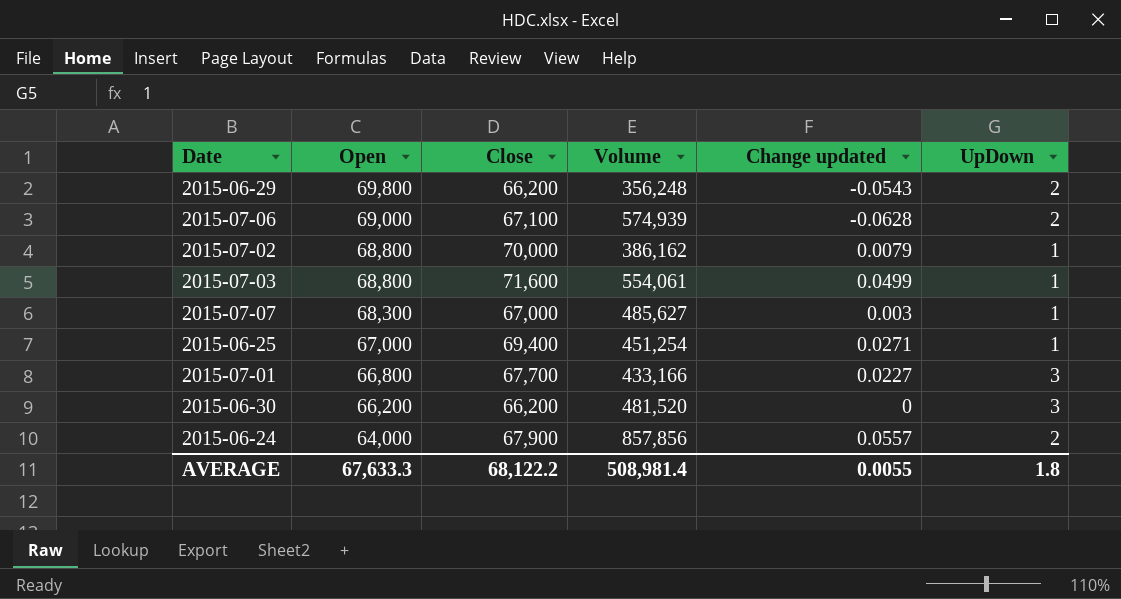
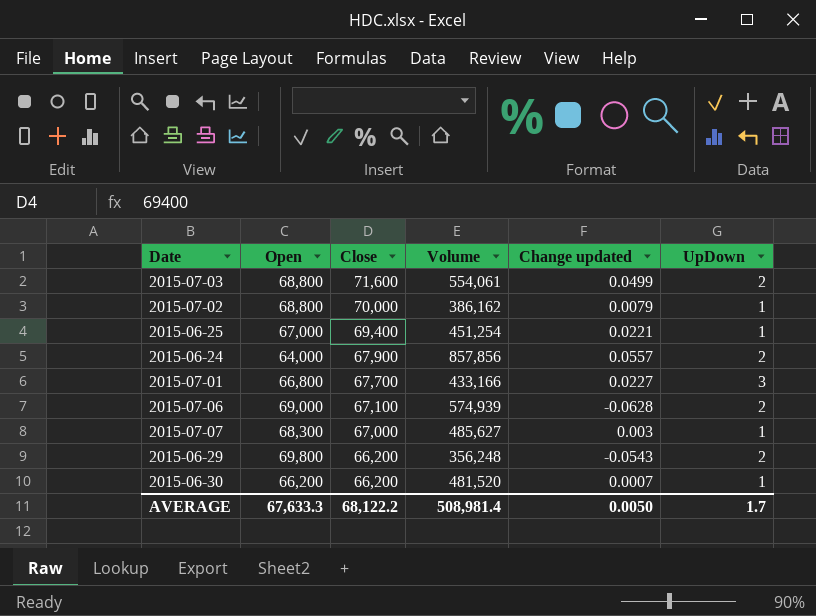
row order: Open descending -> Close descending
2015-07-03 | UpDown: 1 -> 2
2015-06-25 | Change updated: 0.0271 -> 0.0221
2015-06-30 | Change updated: 0 -> 0.0007
2015-06-30 | UpDown: 3 -> 1
AVERAGE | Change updated: 0.0055 -> 0.0050
AVERAGE | UpDown: 1.8 -> 1.7

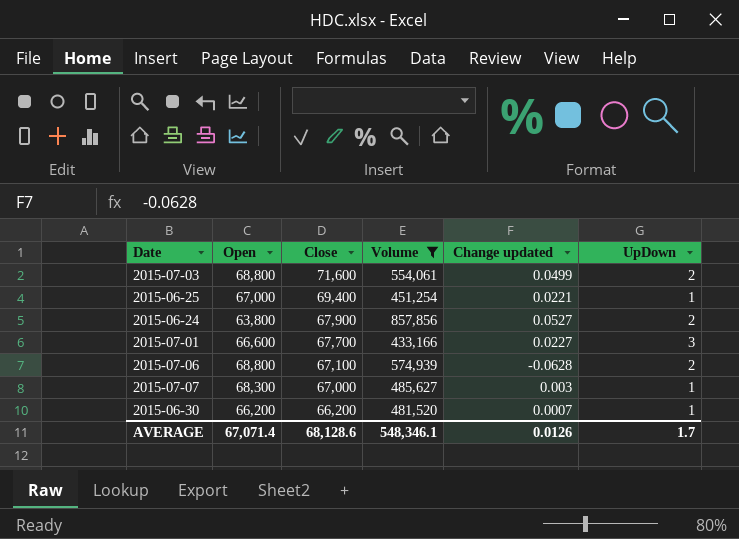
filter: none -> Volume >= 433,166
2015-06-24 | Open: 64,000 -> 63,800
2015-06-24 | Change updated: 0.0557 -> 0.0527
2015-07-01 | Open: 66,800 -> 66,600
2015-07-06 | Open: 69,000 -> 68,800
AVERAGE | Open: 67,633.3 -> 67,071.4
AVERAGE | Close: 68,122.2 -> 68,128.6
AVERAGE | Volume: 508,981.4 -> 548,346.1
AVERAGE | Change updated: 0.0050 -> 0.0126

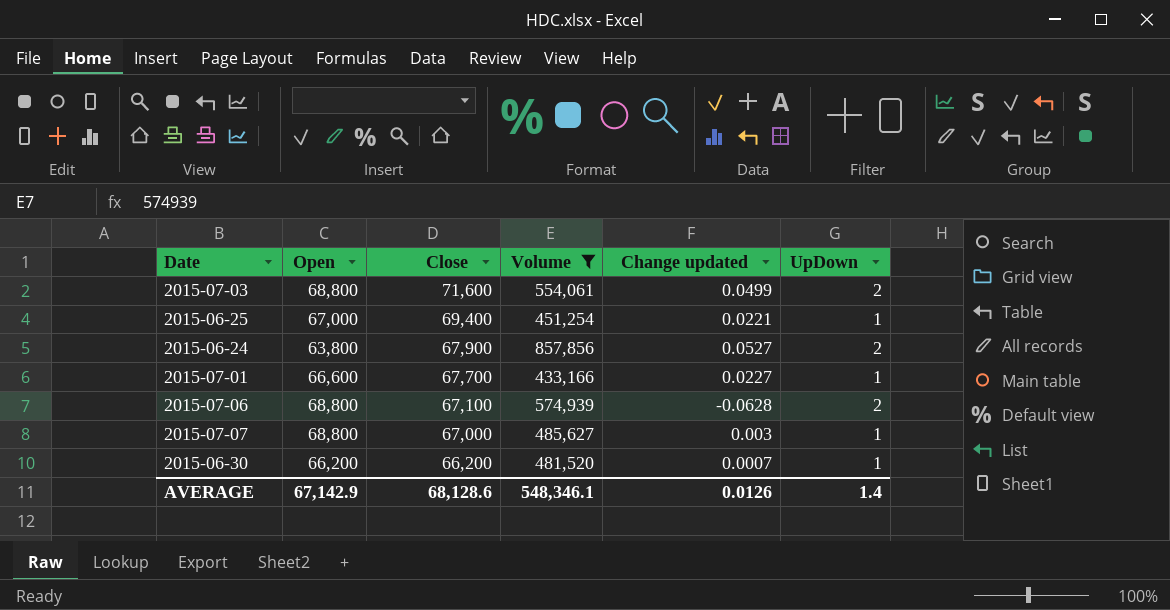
2015-07-01 | UpDown: 3 -> 1
2015-07-07 | Open: 68,300 -> 68,800
AVERAGE | Open: 67,071.4 -> 67,142.9
AVERAGE | UpDown: 1.7 -> 1.4

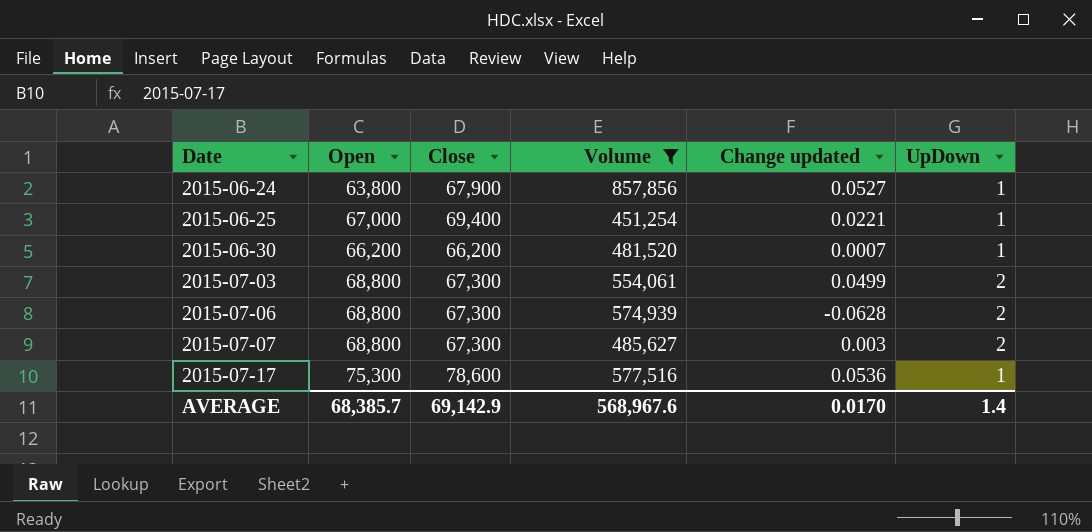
row order: Close descending -> Date ascending
row 2015-07-01: 66,600 | 67,700 | 433,166 | 0.0227 | 1 -> none
2015-06-24 | UpDown: 2 -> 1
2015-07-03 | Close: 71,600 -> 67,300
2015-07-06 | Close: 67,100 -> 67,300
2015-07-07 | Close: 67,000 -> 67,300
2015-07-07 | UpDown: 1 -> 2
row 2015-07-17: none -> 75,300 | 78,600 | 577,516 | 0.0536 | 1
AVERAGE | Open: 67,142.9 -> 68,385.7
AVERAGE | Close: 68,128.6 -> 69,142.9
AVERAGE | Volume: 548,346.1 -> 568,967.6
AVERAGE | Change updated: 0.0126 -> 0.0170

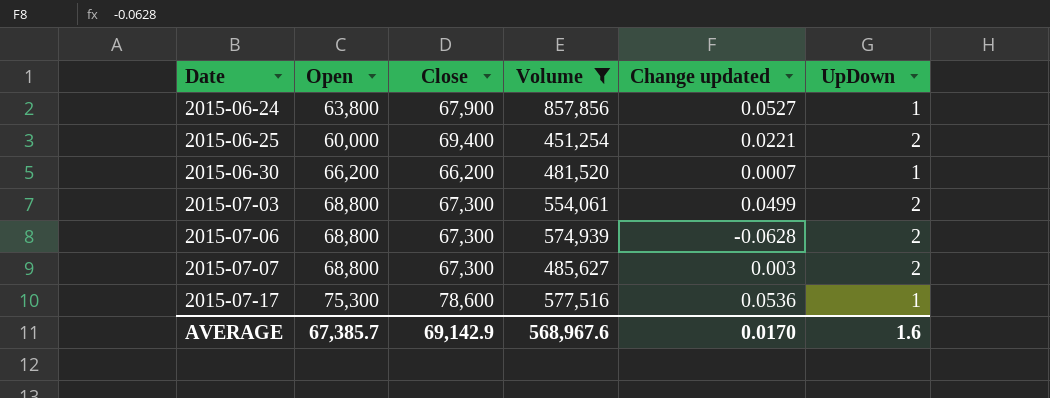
2015-06-25 | Open: 67,000 -> 60,000
2015-06-25 | UpDown: 1 -> 2
AVERAGE | Open: 68,385.7 -> 67,385.7
AVERAGE | UpDown: 1.4 -> 1.6

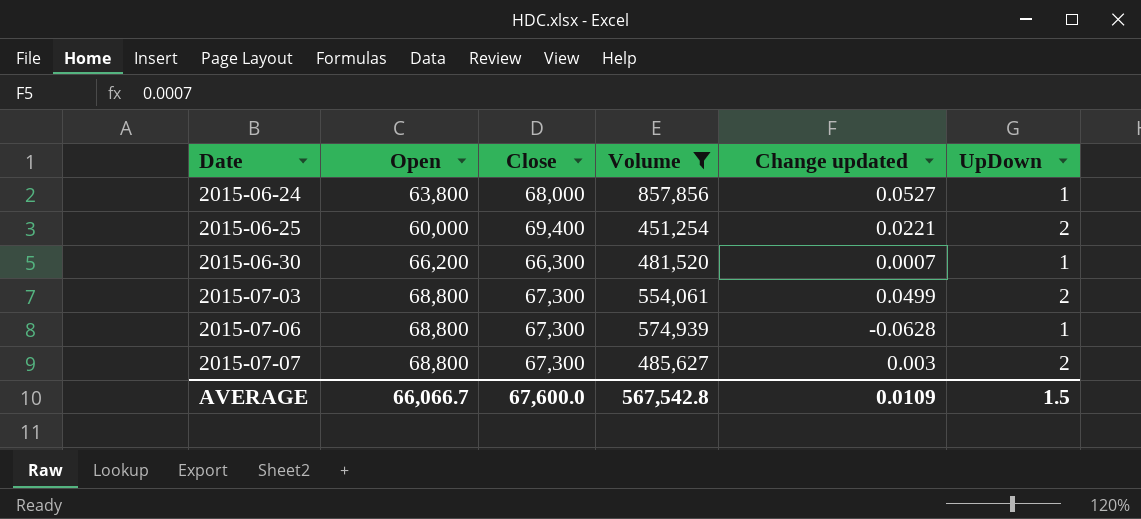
row 2015-07-17: 75,300 | 78,600 | 577,516 | 0.0536 | 1 -> none
2015-06-24 | Close: 67,900 -> 68,000
2015-06-30 | Close: 66,200 -> 66,300
2015-07-06 | UpDown: 2 -> 1
AVERAGE | Open: 67,385.7 -> 66,066.7
AVERAGE | Close: 69,142.9 -> 67,600.0
AVERAGE | Volume: 568,967.6 -> 567,542.8
AVERAGE | Change updated: 0.0170 -> 0.0109
AVERAGE | UpDown: 1.6 -> 1.5

